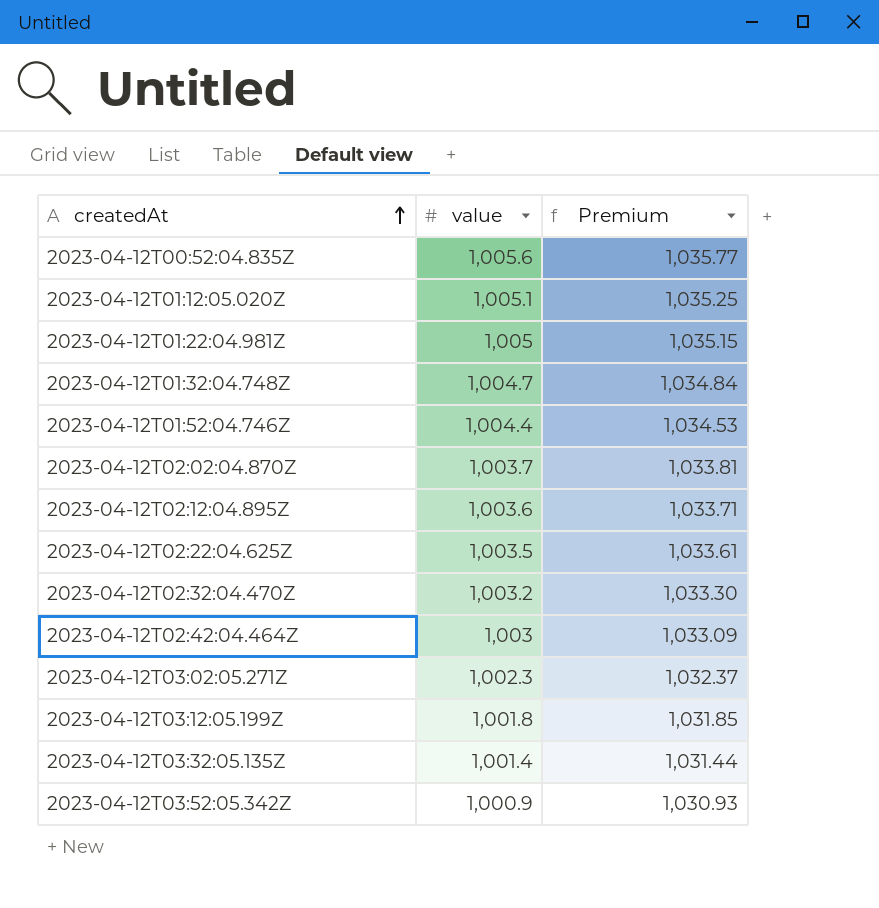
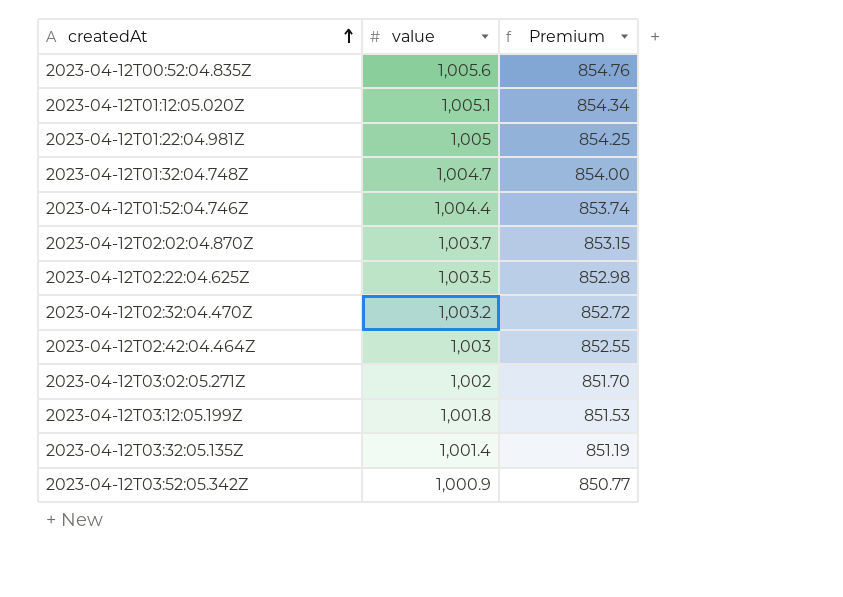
column Premium | formula: [value] * 1.03 -> [value] * 0.85
row 2023-04-12T02:12:04.895Z: 1,003.6 | 1,033.71 -> none
2023-04-12T03:02:05.271Z | value: 1,002.3 -> 1,002

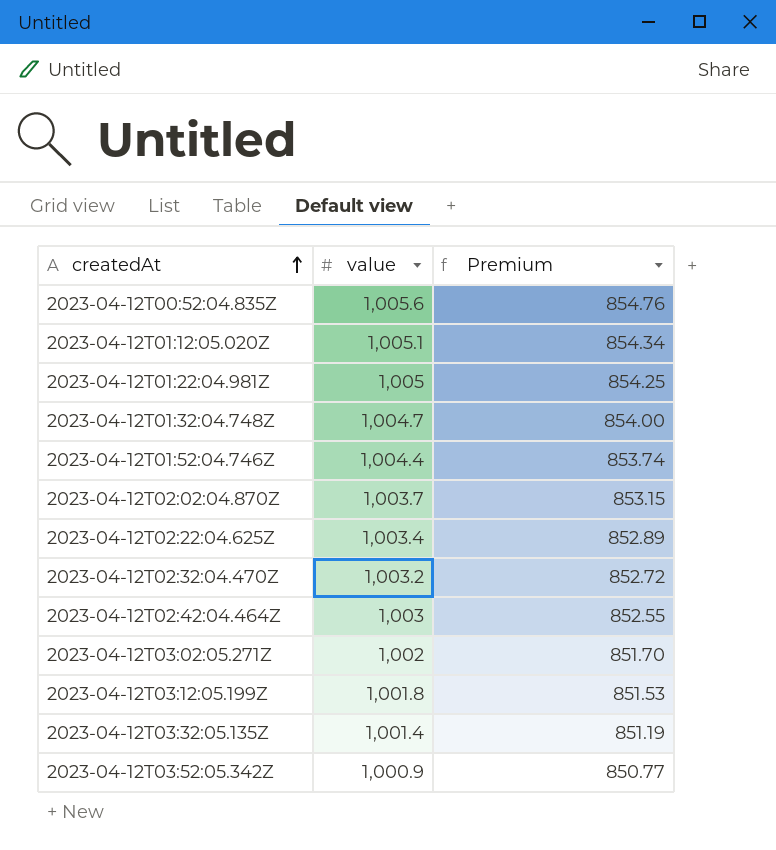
2023-04-12T02:22:04.625Z | value: 1,003.5 -> 1,003.4
2023-04-12T02:22:04.625Z | Premium: 852.98 -> 852.89

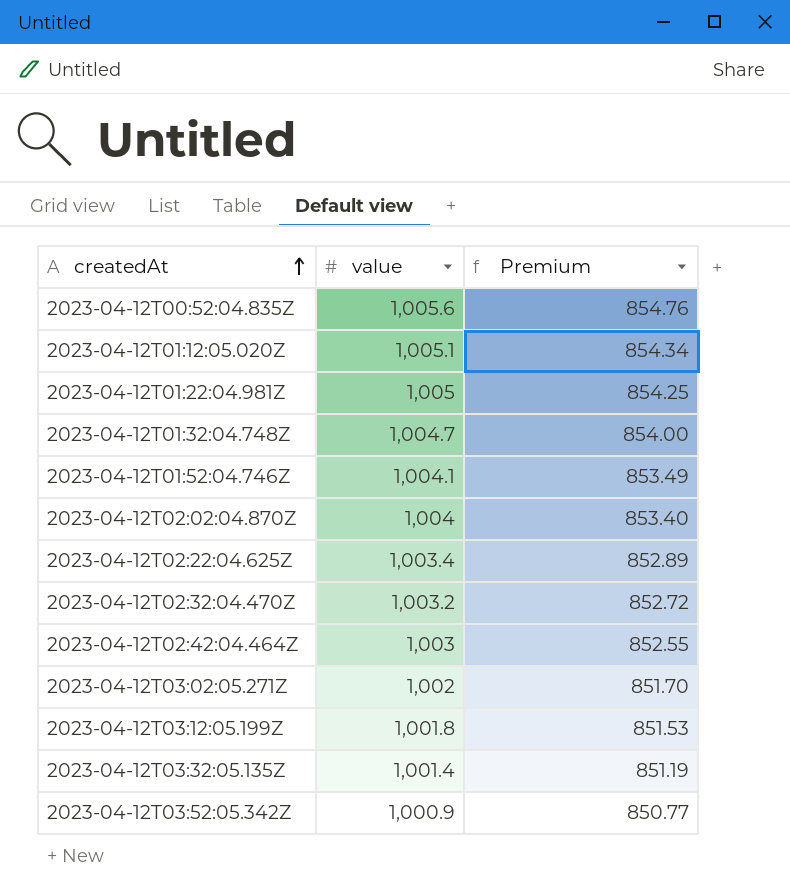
2023-04-12T01:52:04.746Z | value: 1,004.4 -> 1,004.1
2023-04-12T01:52:04.746Z | Premium: 853.74 -> 853.49
2023-04-12T02:02:04.870Z | value: 1,003.7 -> 1,004
2023-04-12T02:02:04.870Z | Premium: 853.15 -> 853.40

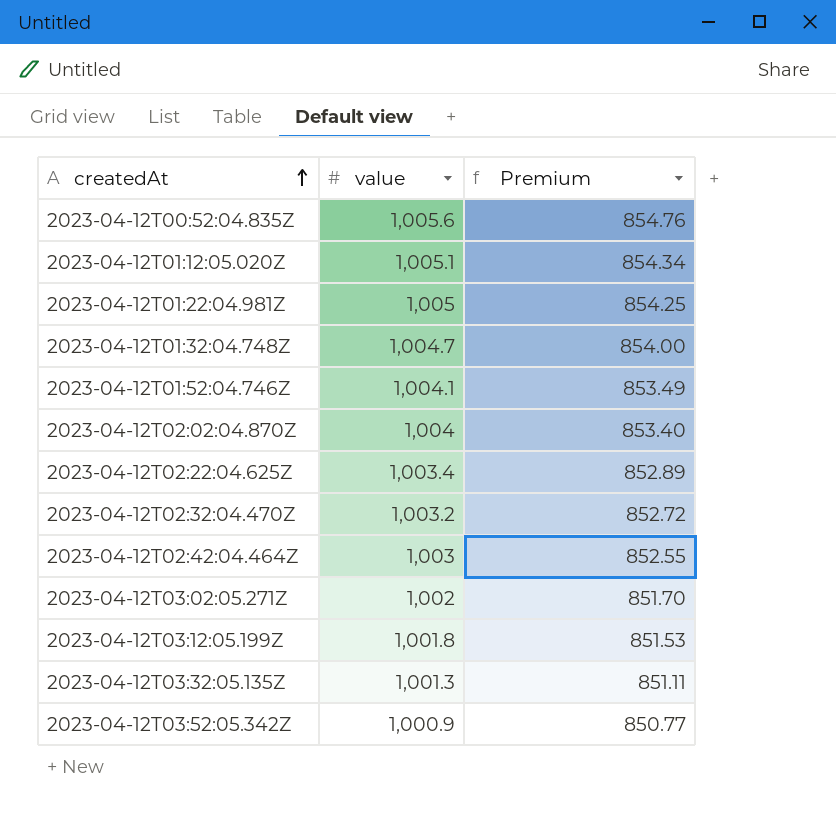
2023-04-12T03:32:05.135Z | value: 1,001.4 -> 1,001.3
2023-04-12T03:32:05.135Z | Premium: 851.19 -> 851.11

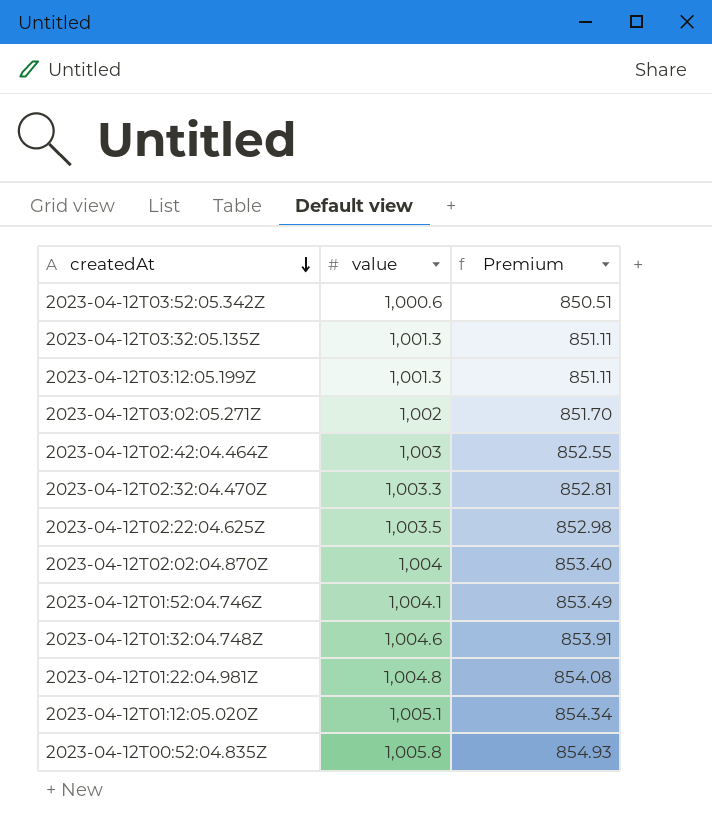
row order: createdAt ascending -> createdAt descending
2023-04-12T03:52:05.342Z | value: 1,000.9 -> 1,000.6
2023-04-12T03:52:05.342Z | Premium: 850.77 -> 850.51
2023-04-12T03:12:05.199Z | value: 1,001.8 -> 1,001.3
2023-04-12T03:12:05.199Z | Premium: 851.53 -> 851.11
2023-04-12T02:32:04.470Z | value: 1,003.2 -> 1,003.3
2023-04-12T02:32:04.470Z | Premium: 852.72 -> 852.81
2023-04-12T02:22:04.625Z | value: 1,003.4 -> 1,003.5
2023-04-12T02:22:04.625Z | Premium: 852.89 -> 852.98
2023-04-12T01:32:04.748Z | value: 1,004.7 -> 1,004.6
2023-04-12T01:32:04.748Z | Premium: 854.00 -> 853.91
2023-04-12T01:22:04.981Z | value: 1,005 -> 1,004.8
2023-04-12T01:22:04.981Z | Premium: 854.25 -> 854.08
2023-04-12T00:52:04.835Z | value: 1,005.6 -> 1,005.8
2023-04-12T00:52:04.835Z | Premium: 854.76 -> 854.93

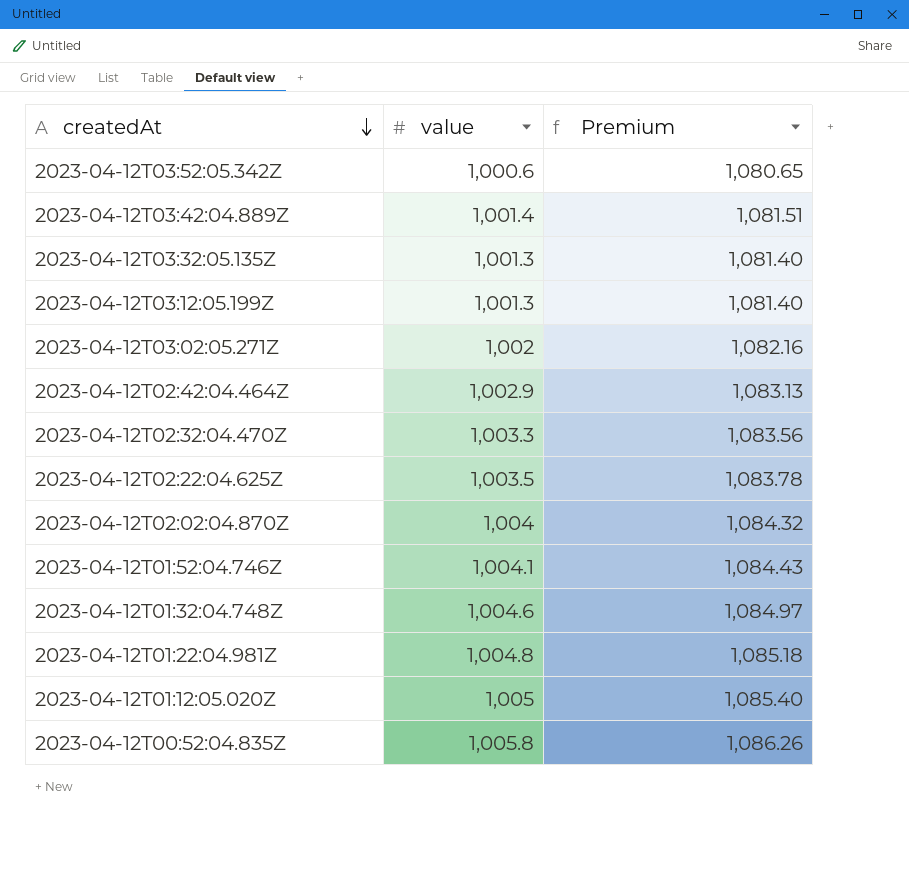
column Premium | formula: [value] * 0.85 -> [value] * 1.08
row 2023-04-12T03:42:04.889Z: none -> 1,001.4 | 1,081.51
2023-04-12T02:42:04.464Z | value: 1,003 -> 1,002.9
2023-04-12T01:12:05.020Z | value: 1,005.1 -> 1,005

